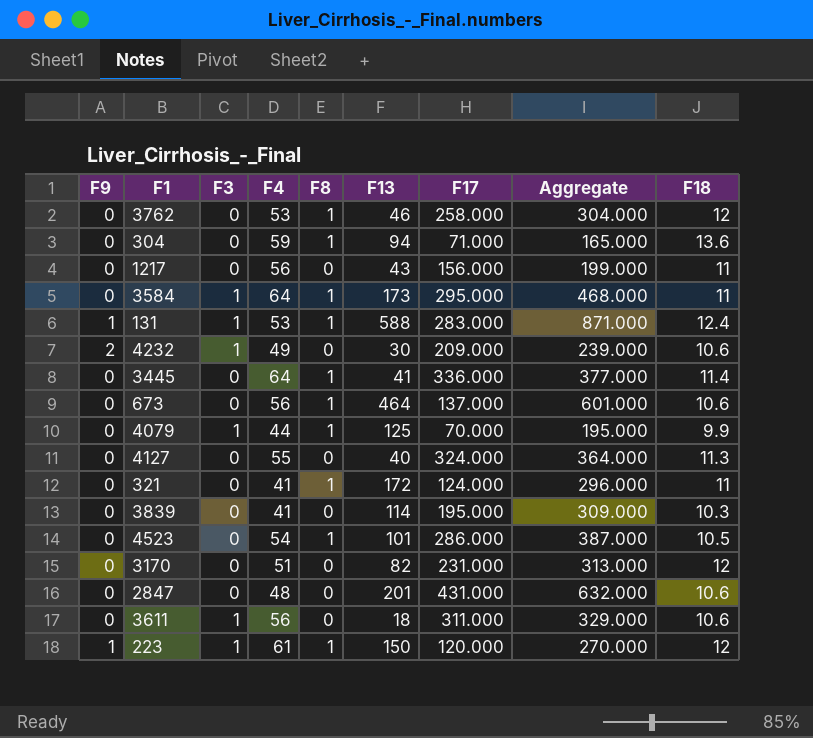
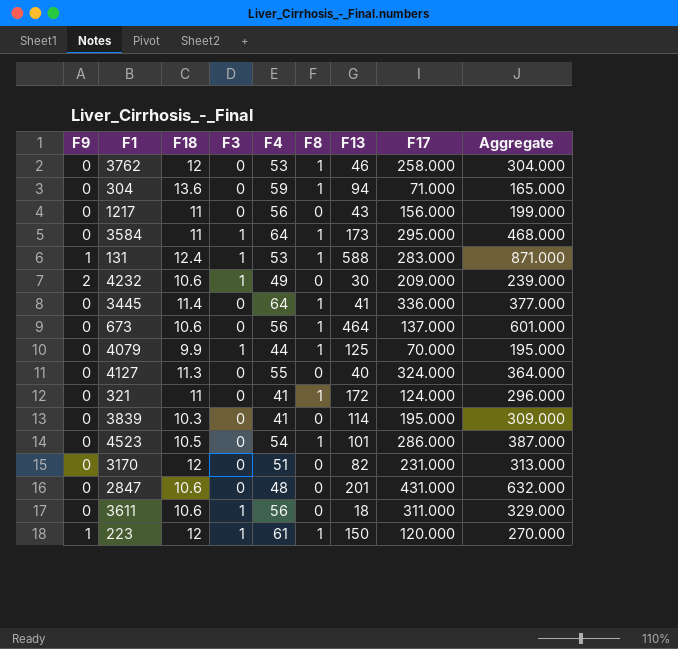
column F18 | position: 9 -> 3

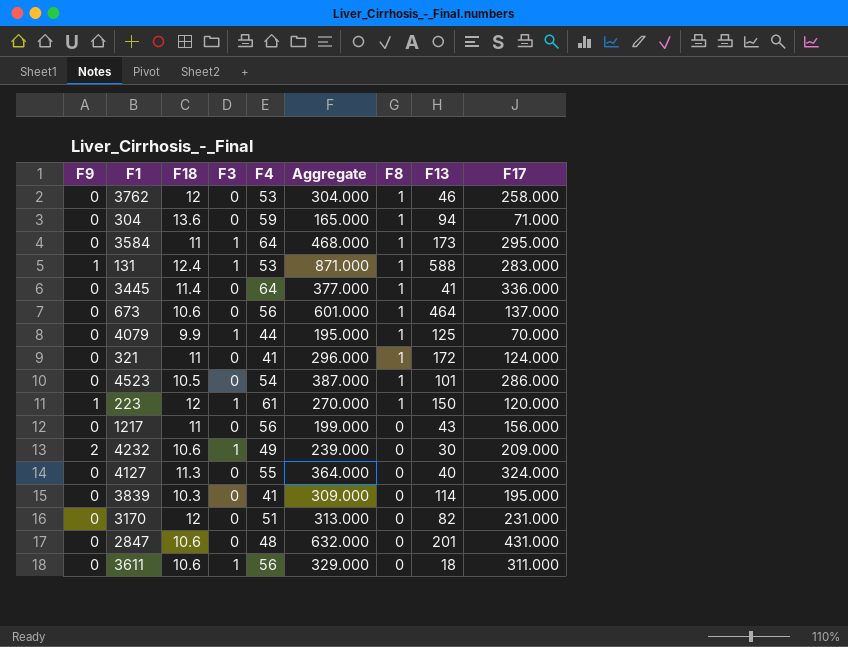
row order: none -> F8 descending
column Aggregate | position: 9 -> 6

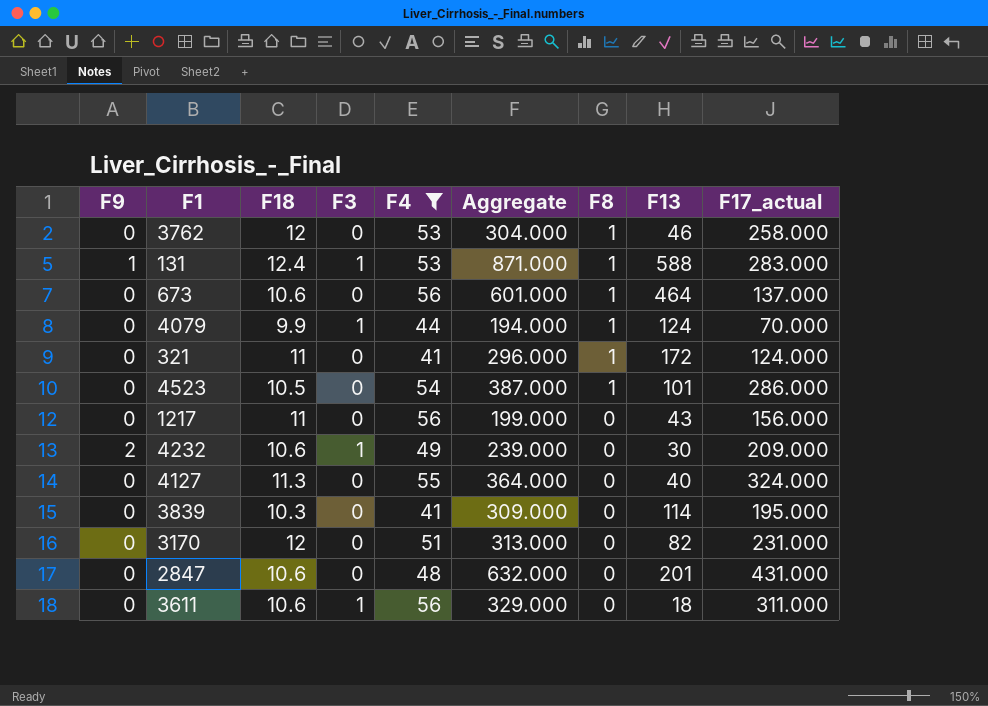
filter: none -> F4 <= 56
column name: F17 -> F17_actual
4079 | Aggregate: 195.000 -> 194.000
4079 | F13: 125 -> 124

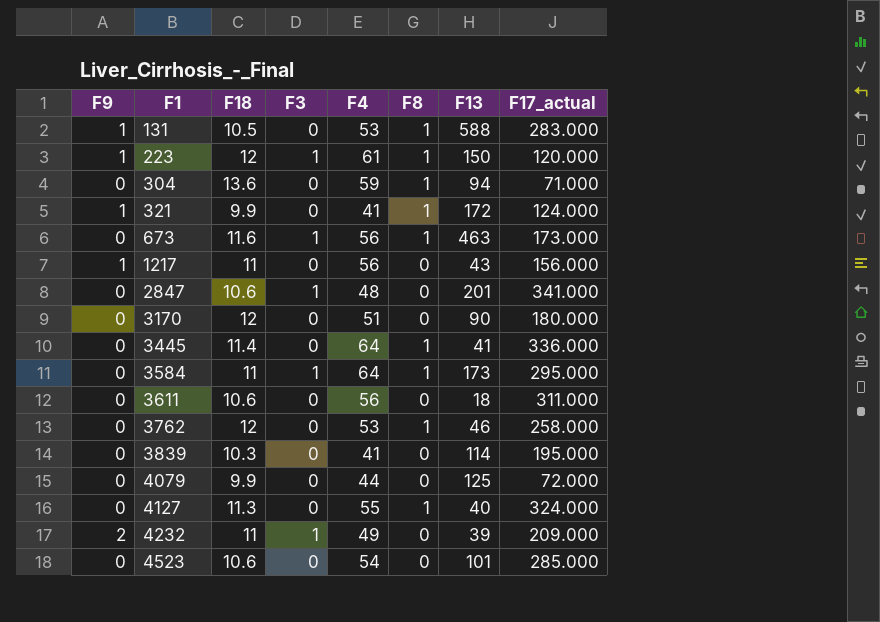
filter: F4 <= 56 -> none
row order: F8 descending -> F1 ascending
column Aggregate | formula: [F13] + [F17_actual] -> none
131 | F18: 12.4 -> 10.5
131 | F3: 1 -> 0
321 | F9: 0 -> 1
321 | F18: 11 -> 9.9
673 | F18: 10.6 -> 11.6
673 | F3: 0 -> 1
673 | F13: 464 -> 463
673 | F17_actual: 137.000 -> 173.000
1217 | F9: 0 -> 1
2847 | F3: 0 -> 1
2847 | F17_actual: 431.000 -> 341.000
3170 | F13: 82 -> 90
3170 | F17_actual: 231.000 -> 180.000
3611 | F3: 1 -> 0
4079 | F3: 1 -> 0
4079 | F8: 1 -> 0
4079 | F13: 124 -> 125
4079 | F17_actual: 70.000 -> 72.000
4127 | F8: 0 -> 1
4232 | F18: 10.6 -> 11
4232 | F13: 30 -> 39
4523 | F18: 10.5 -> 10.6
4523 | F8: 1 -> 0
4523 | F17_actual: 286.000 -> 285.000

